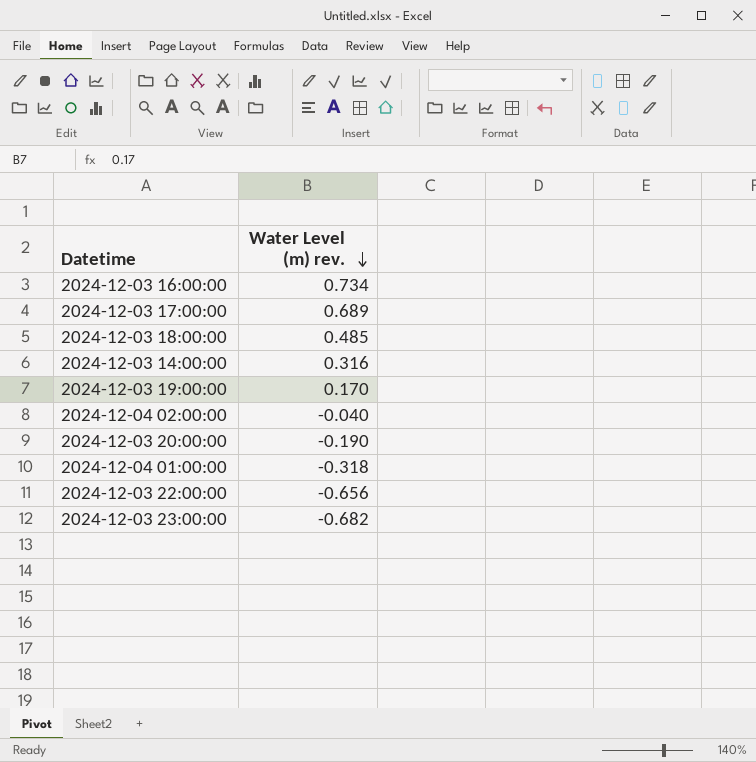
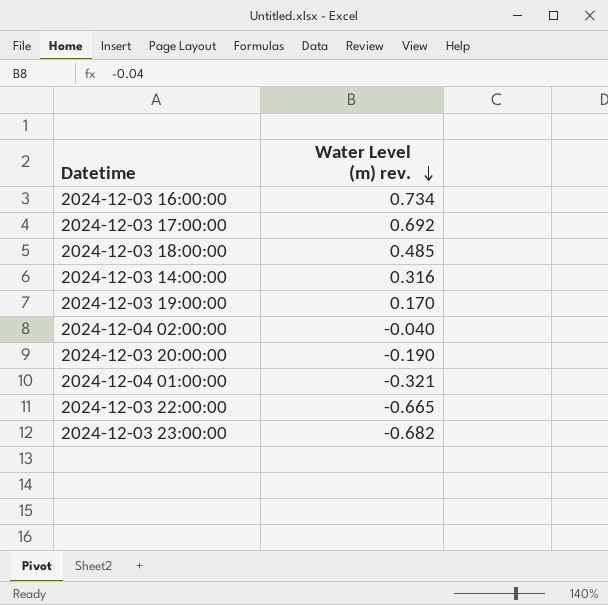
2024-12-03 17:00:00 | Water Level (m) rev.: 0.689 -> 0.692
2024-12-04 01:00:00 | Water Level (m) rev.: -0.318 -> -0.321
2024-12-03 22:00:00 | Water Level (m) rev.: -0.656 -> -0.665

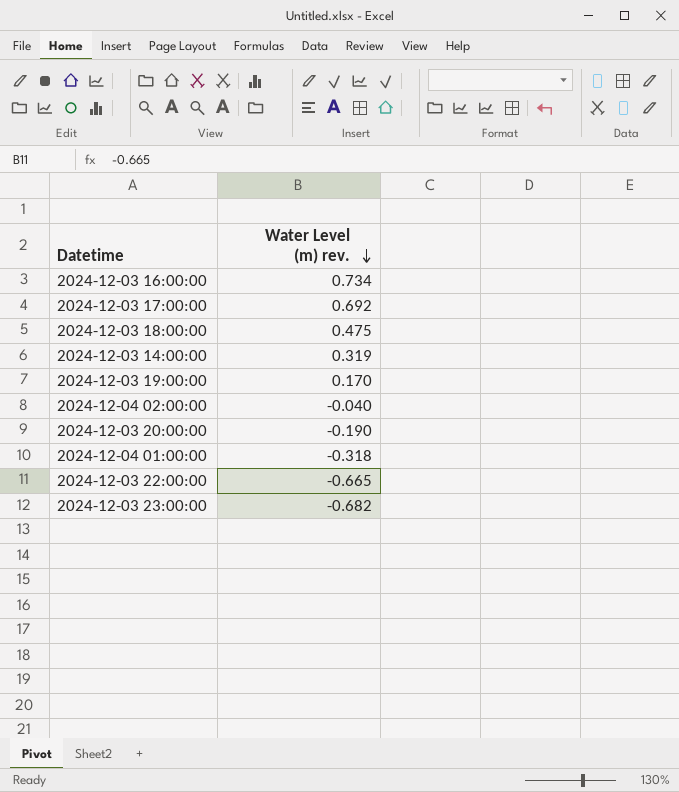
2024-12-03 18:00:00 | Water Level (m) rev.: 0.485 -> 0.475
2024-12-03 14:00:00 | Water Level (m) rev.: 0.316 -> 0.319
2024-12-04 01:00:00 | Water Level (m) rev.: -0.321 -> -0.318

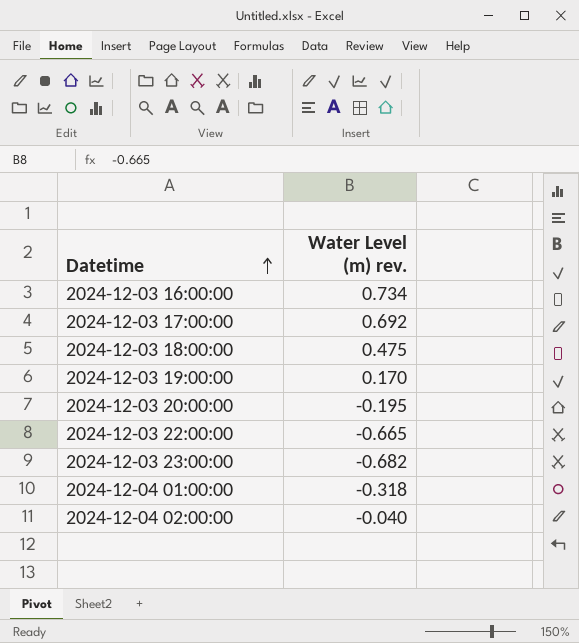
row order: Water Level (m) rev. descending -> Datetime ascending
row 2024-12-03 14:00:00: 0.319 -> none
2024-12-03 20:00:00 | Water Level (m) rev.: -0.190 -> -0.195

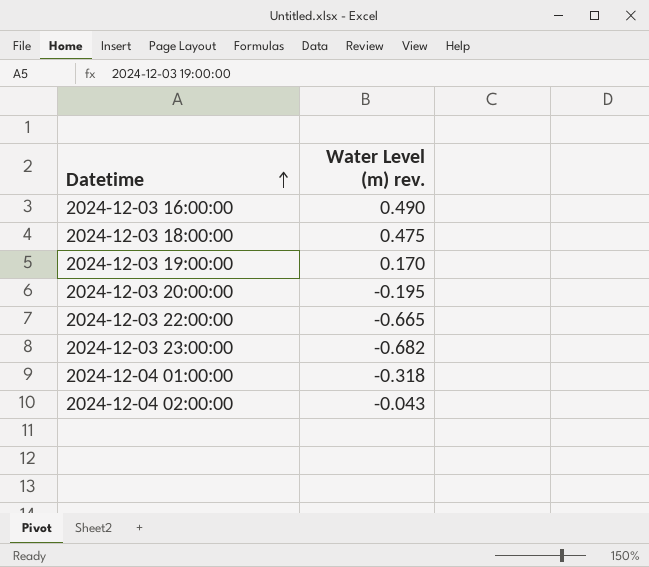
row 2024-12-03 17:00:00: 0.692 -> none
2024-12-03 16:00:00 | Water Level (m) rev.: 0.734 -> 0.490
2024-12-04 02:00:00 | Water Level (m) rev.: -0.040 -> -0.043

